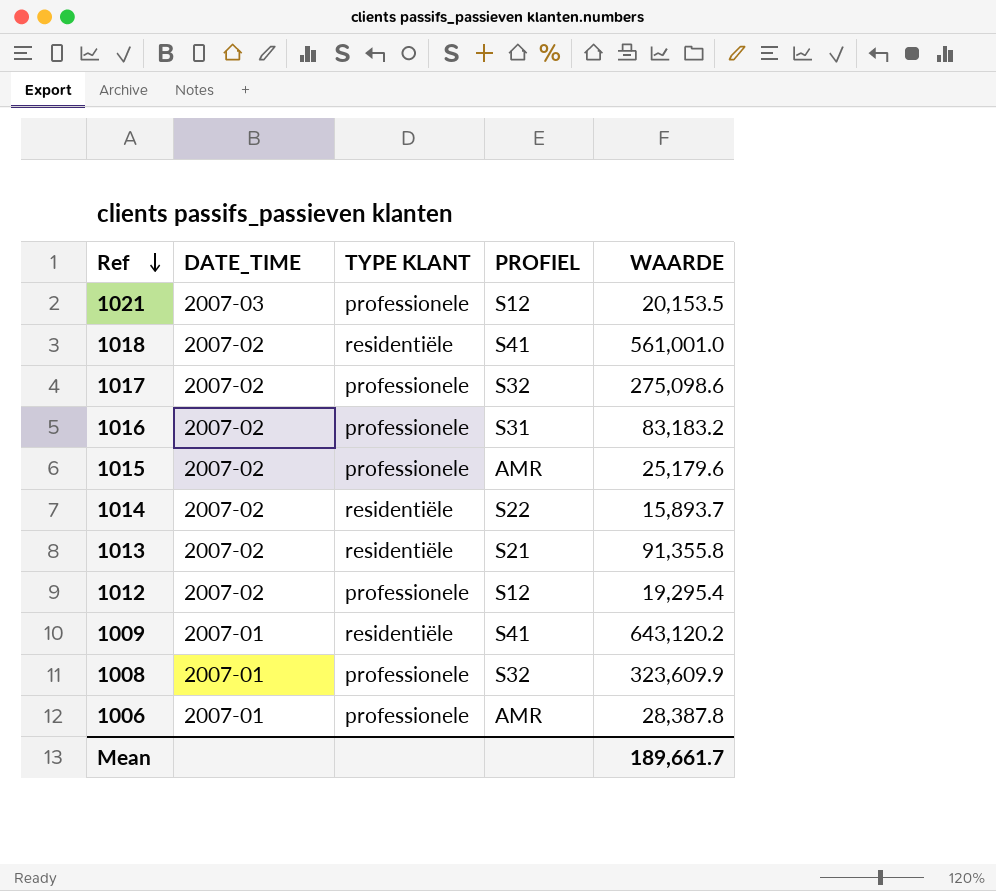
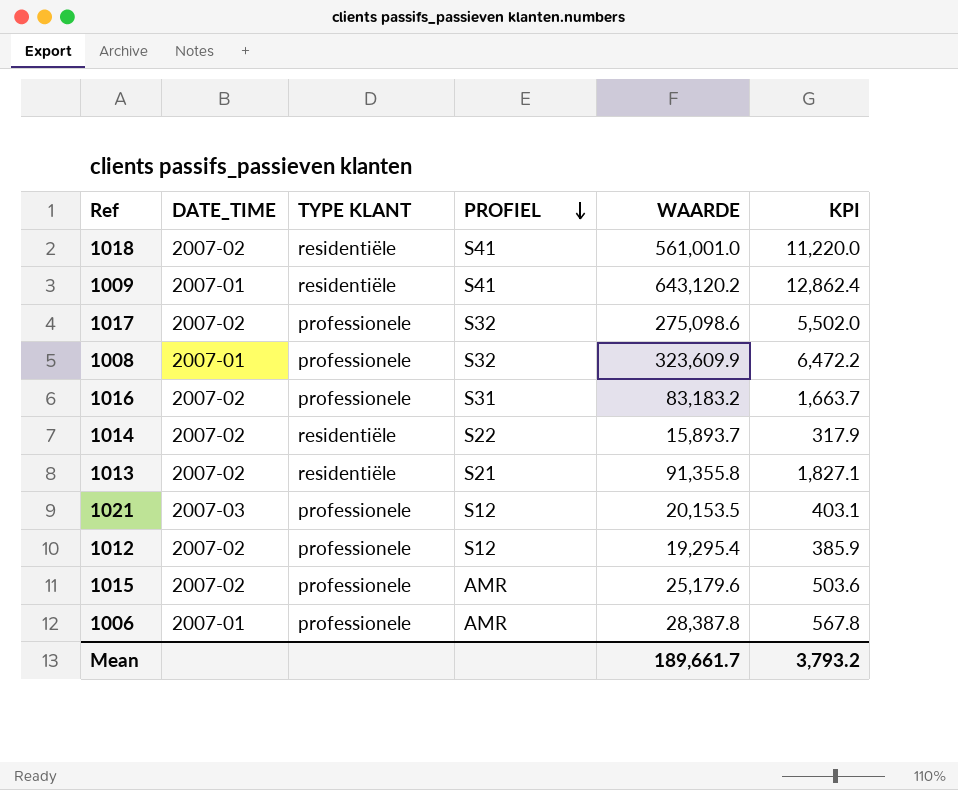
row order: Ref descending -> PROFIEL descending
column KPI | formula: none -> [WAARDE] * 0.02

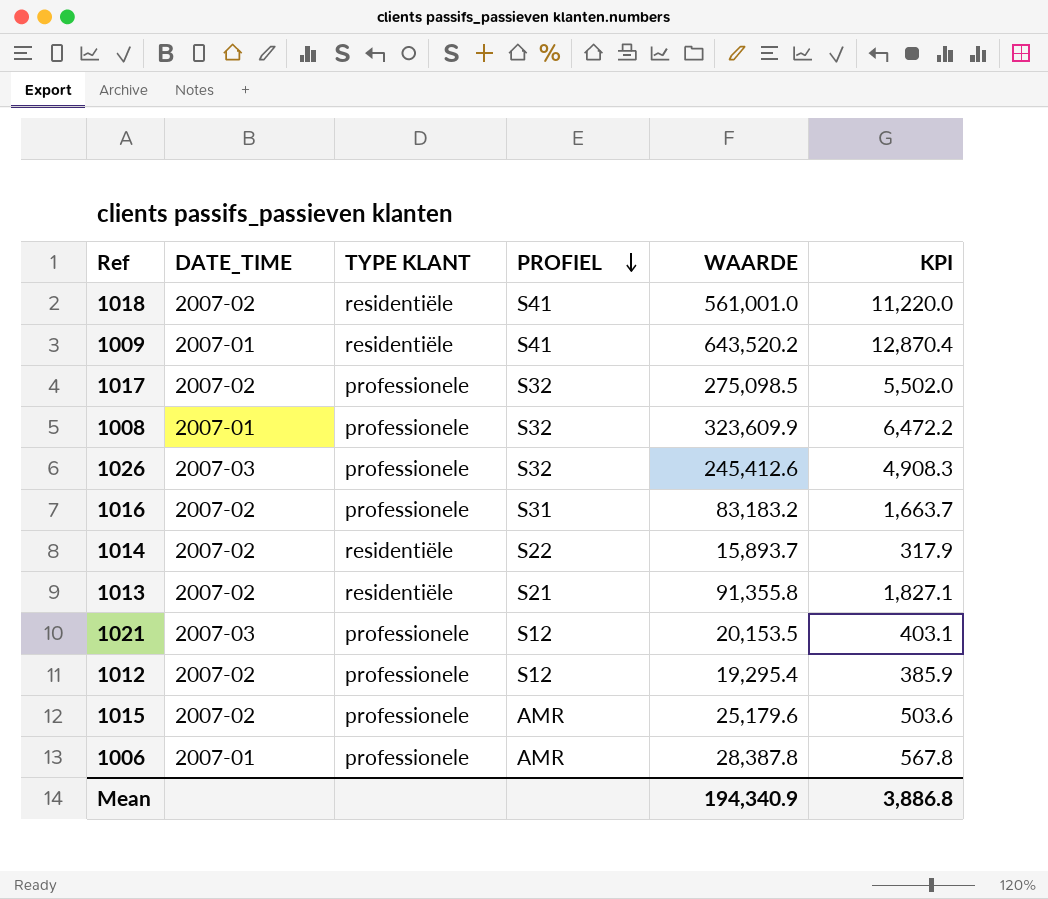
1009 | WAARDE: 643,120.2 -> 643,520.2
1009 | KPI: 12,862.4 -> 12,870.4
1017 | WAARDE: 275,098.6 -> 275,098.5
row 1026: none -> 2007-03 | professionele | S32 | 245,412.6 | 4,908.3
Mean | WAARDE: 189,661.7 -> 194,340.9
Mean | KPI: 3,793.2 -> 3,886.8

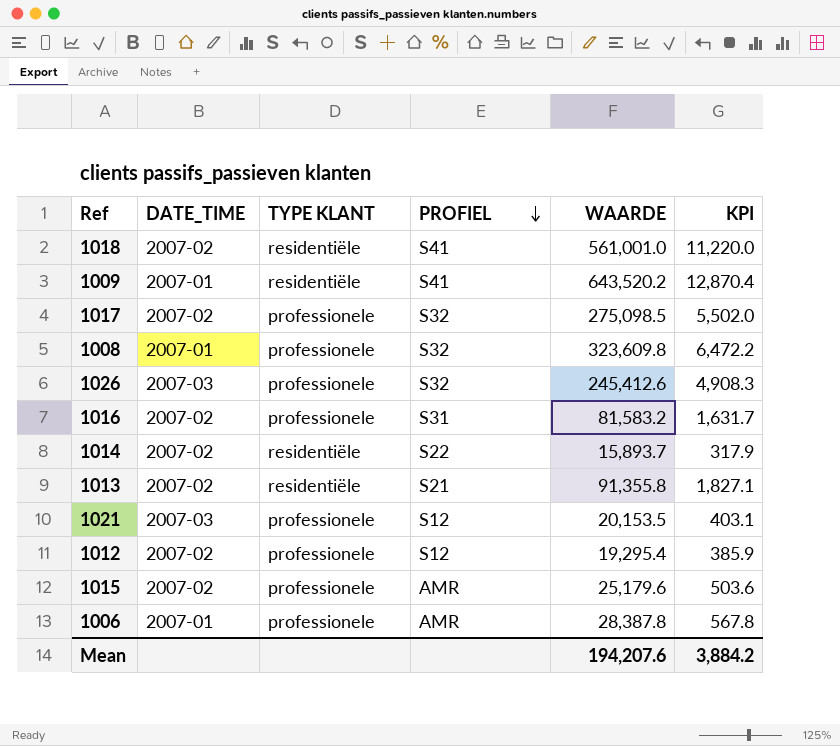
1008 | WAARDE: 323,609.9 -> 323,609.8
1016 | WAARDE: 83,183.2 -> 81,583.2
1016 | KPI: 1,663.7 -> 1,631.7
Mean | WAARDE: 194,340.9 -> 194,207.6
Mean | KPI: 3,886.8 -> 3,884.2

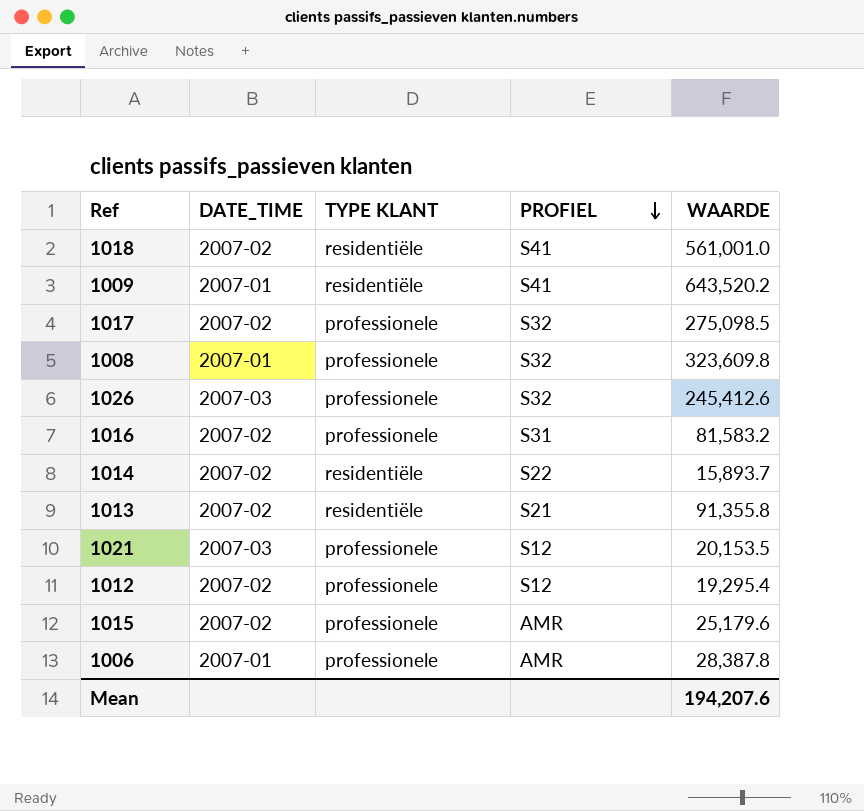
column KPI | formula: [WAARDE] * 0.02 -> none

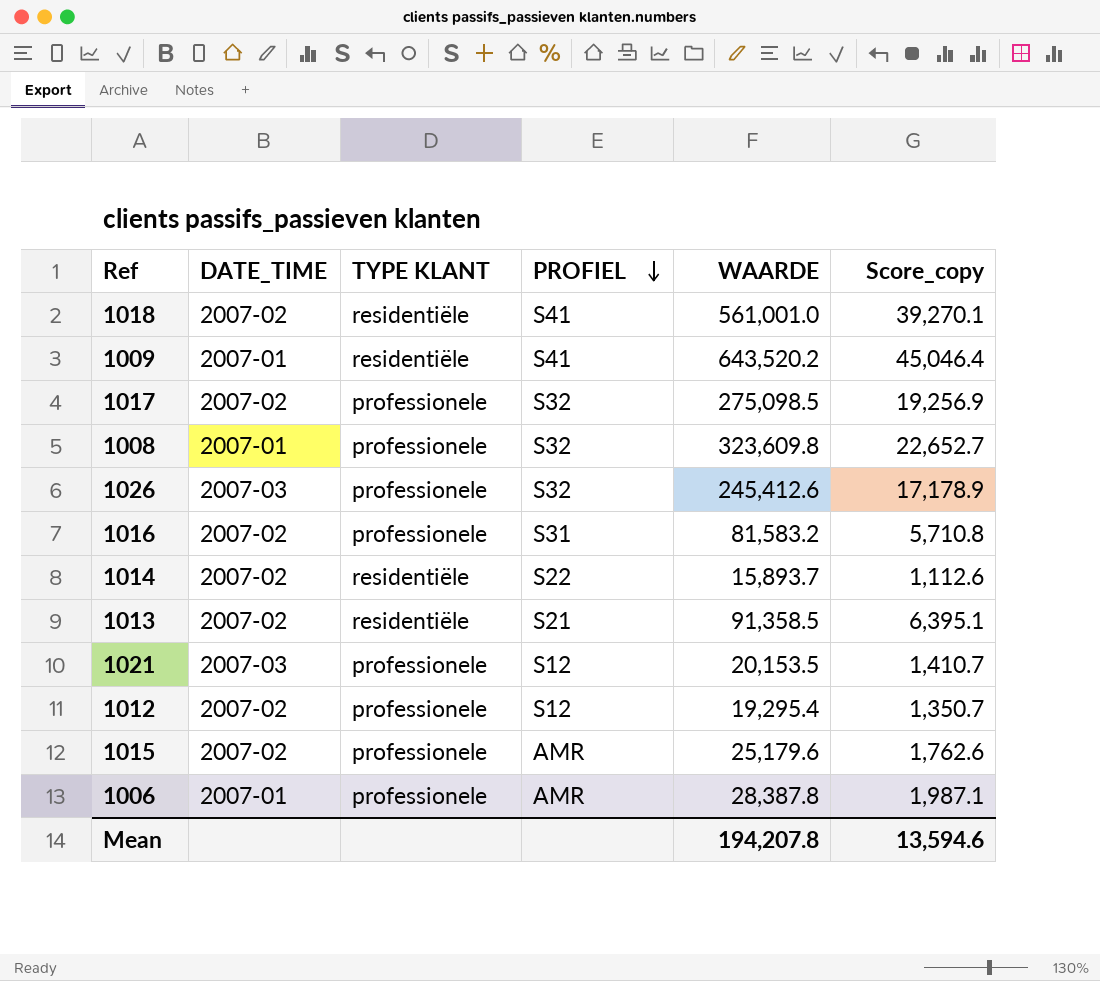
column Score_copy | formula: none -> [WAARDE] * 0.07
1013 | WAARDE: 91,355.8 -> 91,358.5
Mean | WAARDE: 194,207.6 -> 194,207.8

